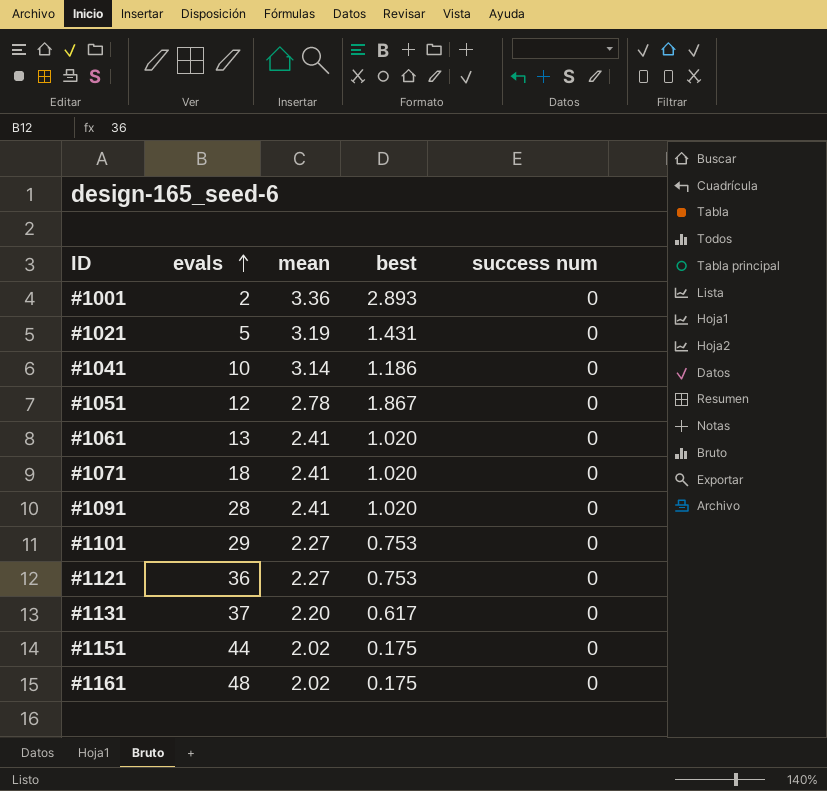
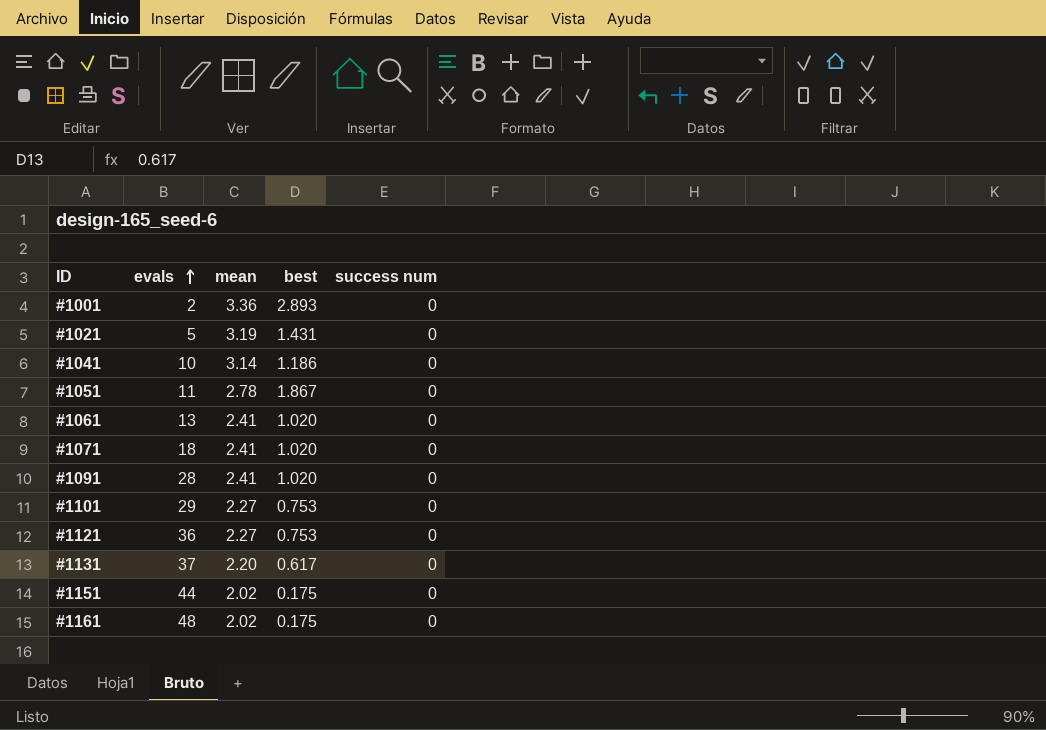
#1051 | evals: 12 -> 11

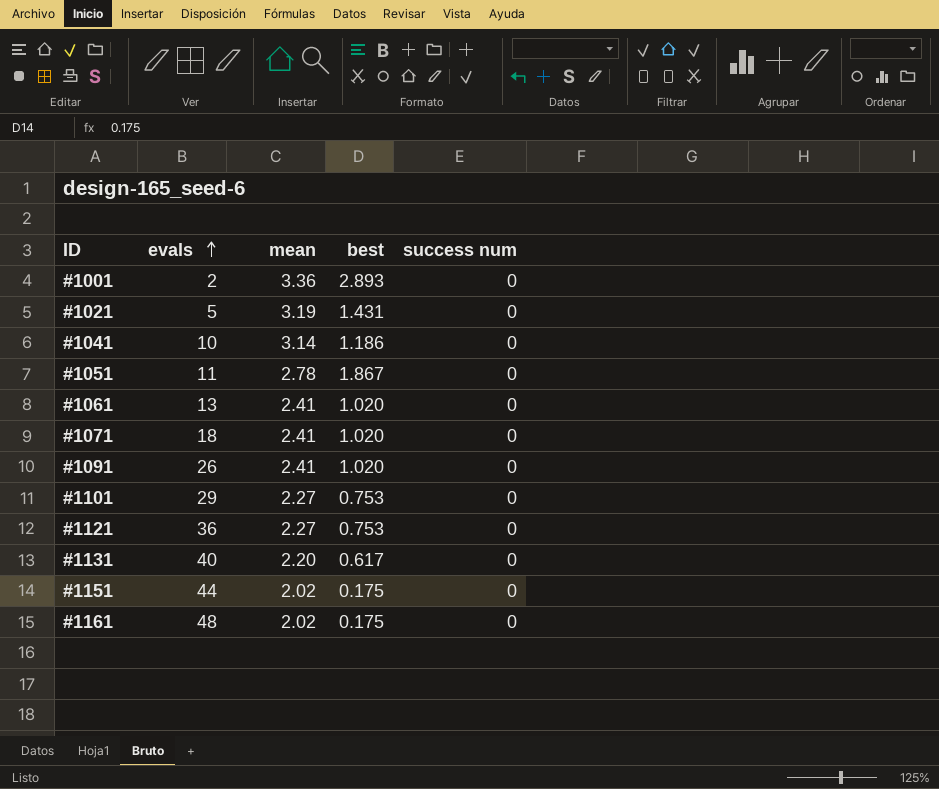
#1091 | evals: 28 -> 26
#1131 | evals: 37 -> 40

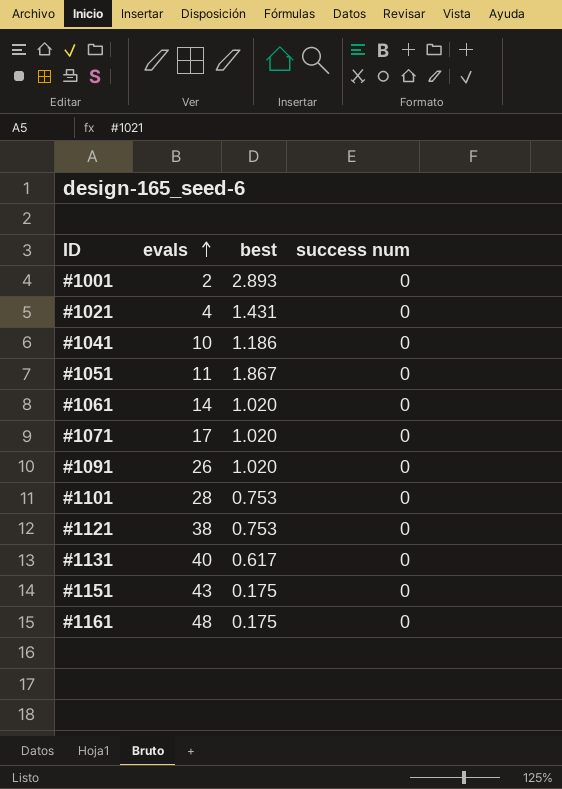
column mean | position: 3 -> none
#1021 | evals: 5 -> 4
#1061 | evals: 13 -> 14
#1071 | evals: 18 -> 17
#1101 | evals: 29 -> 28
#1121 | evals: 36 -> 38
#1151 | evals: 44 -> 43

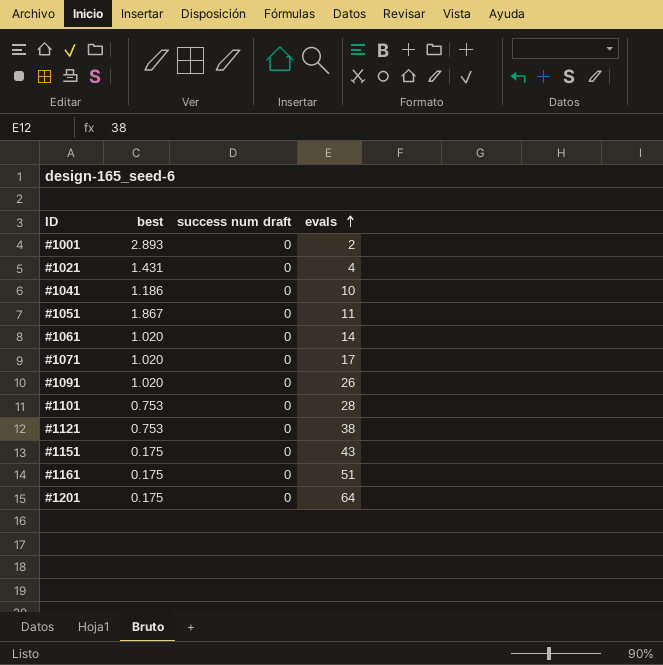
column name: success num -> success num draft
column evals | position: 2 -> 4
row #1131: 40 | 0.617 | 0 -> none
#1161 | evals: 48 -> 51
row #1201: none -> 0.175 | 0 | 64

